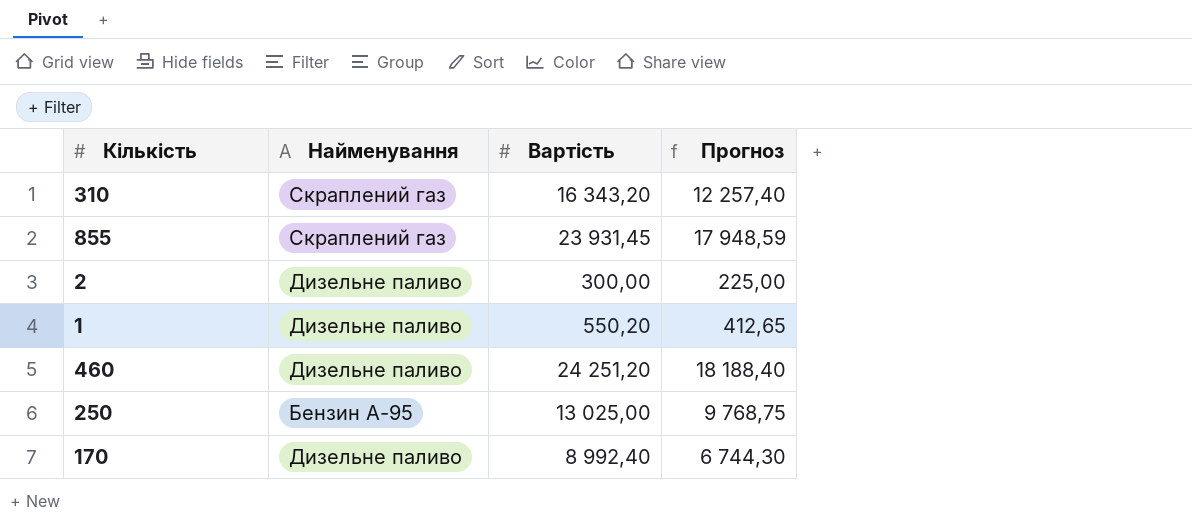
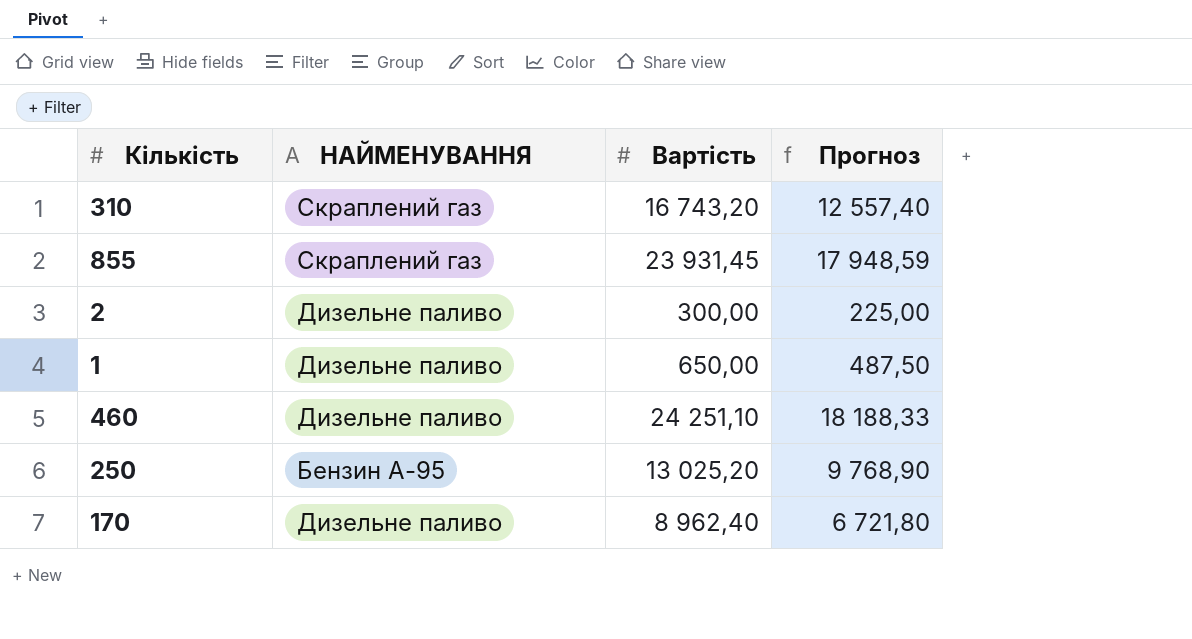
column name: Найменування -> НАЙМЕНУВАННЯ
310 | Вартість: 16 343,20 -> 16 743,20
310 | Прогноз: 12 257,40 -> 12 557,40
1 | Вартість: 550,20 -> 650,00
1 | Прогноз: 412,65 -> 487,50
460 | Вартість: 24 251,20 -> 24 251,10
460 | Прогноз: 18 188,40 -> 18 188,33
250 | Вартість: 13 025,00 -> 13 025,20
250 | Прогноз: 9 768,75 -> 9 768,90
170 | Вартість: 8 992,40 -> 8 962,40
170 | Прогноз: 6 744,30 -> 6 721,80

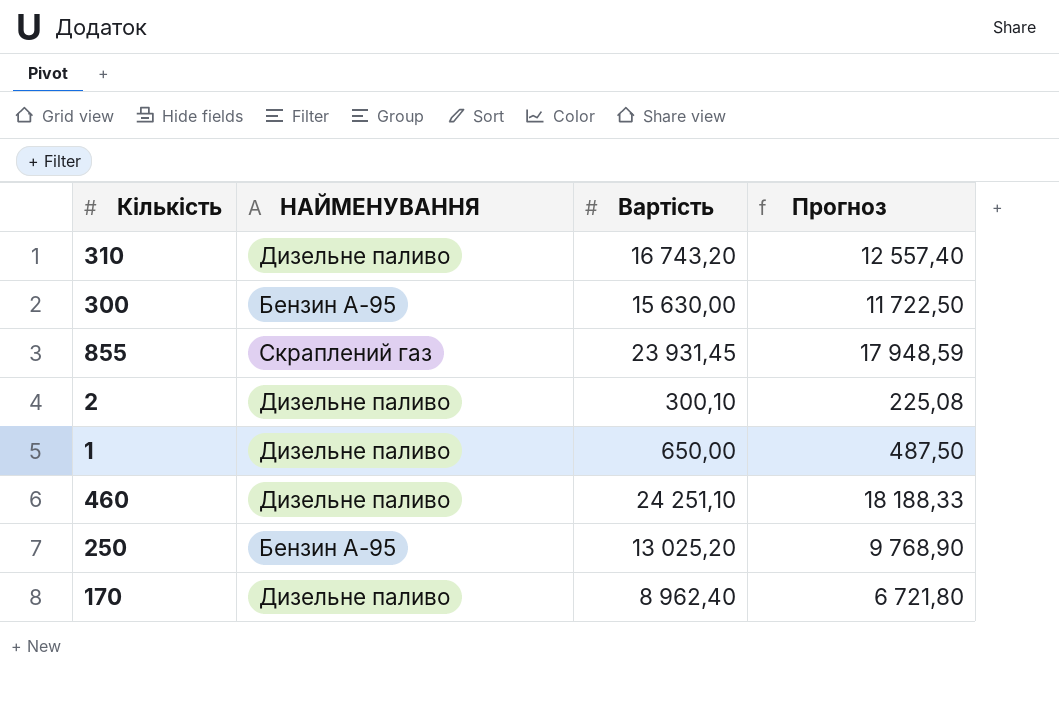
310 | НАЙМЕНУВАННЯ: Скраплений газ -> Дизельне паливо
row 300: none -> Бензин А-95 | 15 630,00 | 11 722,50
2 | Вартість: 300,00 -> 300,10
2 | Прогноз: 225,00 -> 225,08

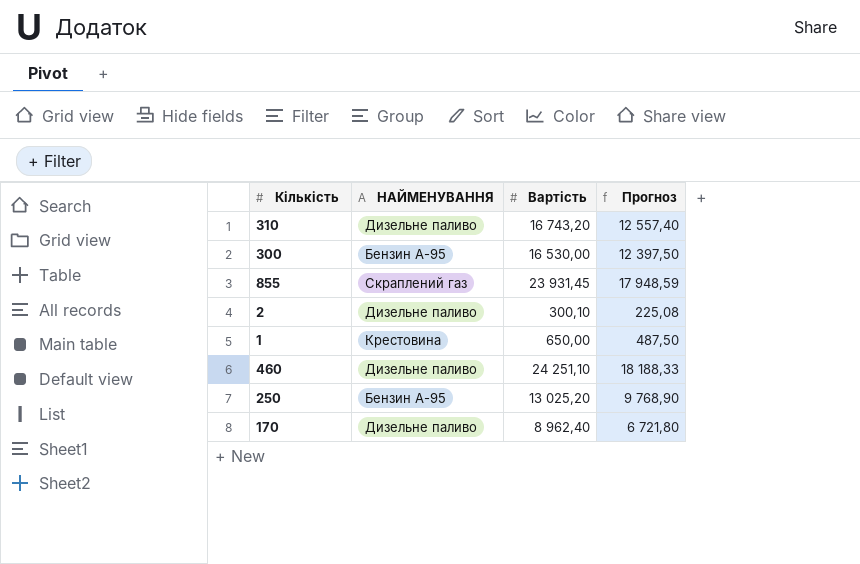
300 | Вартість: 15 630,00 -> 16 530,00
300 | Прогноз: 11 722,50 -> 12 397,50
1 | НАЙМЕНУВАННЯ: Дизельне паливо -> Крестовина

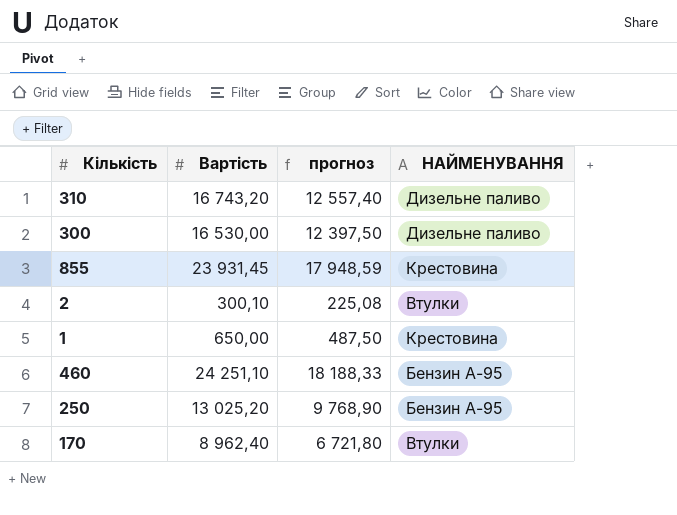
column name: Прогноз -> прогноз
column НАЙМЕНУВАННЯ | position: 2 -> 4
300 | НАЙМЕНУВАННЯ: Бензин А-95 -> Дизельне паливо
855 | НАЙМЕНУВАННЯ: Скраплений газ -> Крестовина
2 | НАЙМЕНУВАННЯ: Дизельне паливо -> Втулки
460 | НАЙМЕНУВАННЯ: Дизельне паливо -> Бензин А-95
170 | НАЙМЕНУВАННЯ: Дизельне паливо -> Втулки

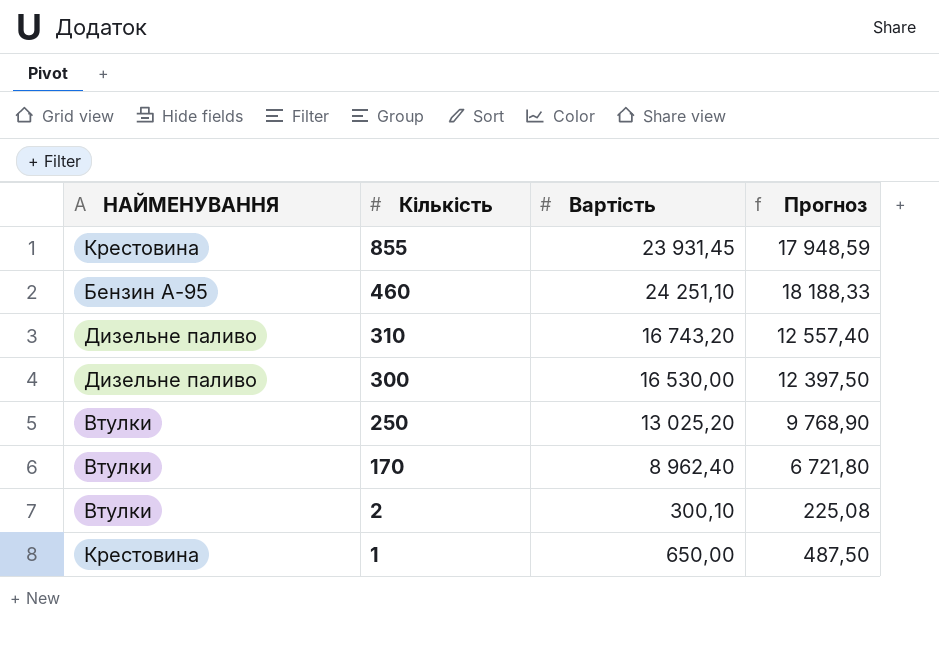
row order: none -> Кількість descending
column НАЙМЕНУВАННЯ | position: 4 -> 1
column name: прогноз -> Прогноз
250 | НАЙМЕНУВАННЯ: Бензин А-95 -> Втулки

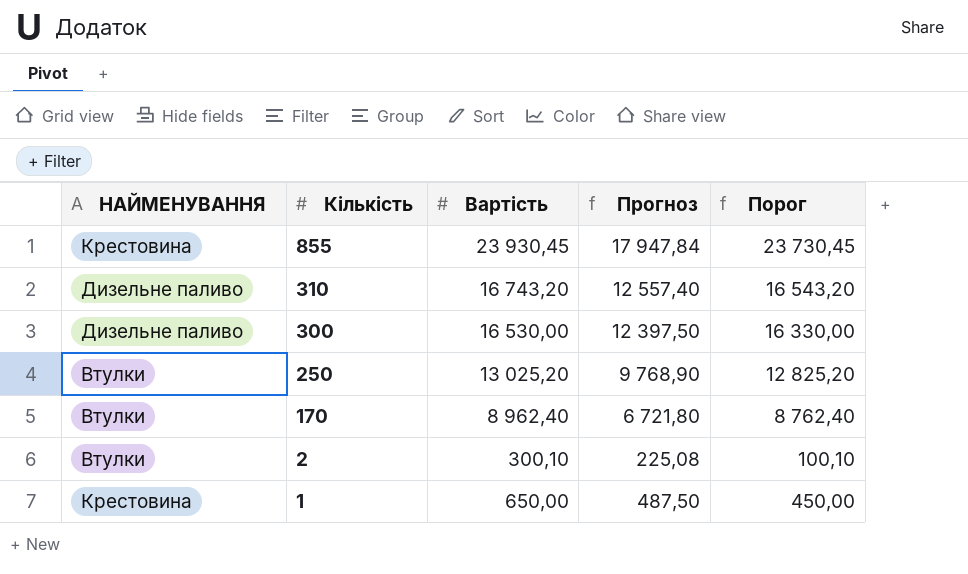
column Порог | formula: none -> [Вартість] - 200
row 460: Бензин А-95 | 24 251,10 | 18 188,33 -> none
855 | Вартість: 23 931,45 -> 23 930,45
855 | Прогноз: 17 948,59 -> 17 947,84

